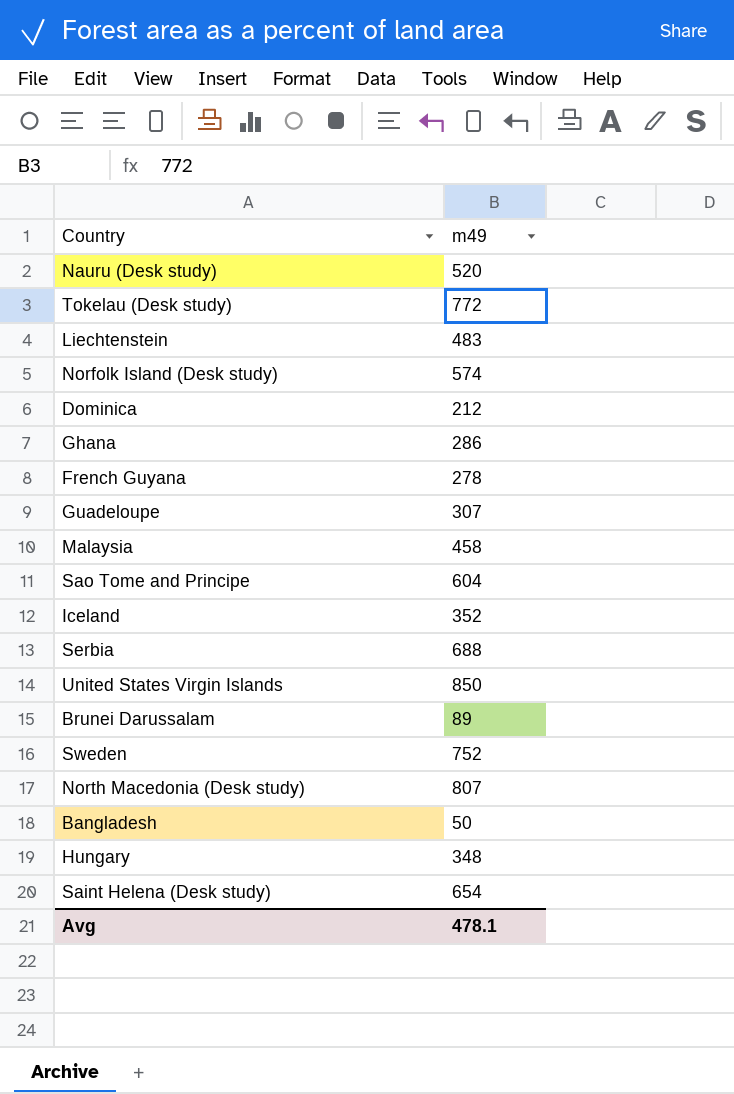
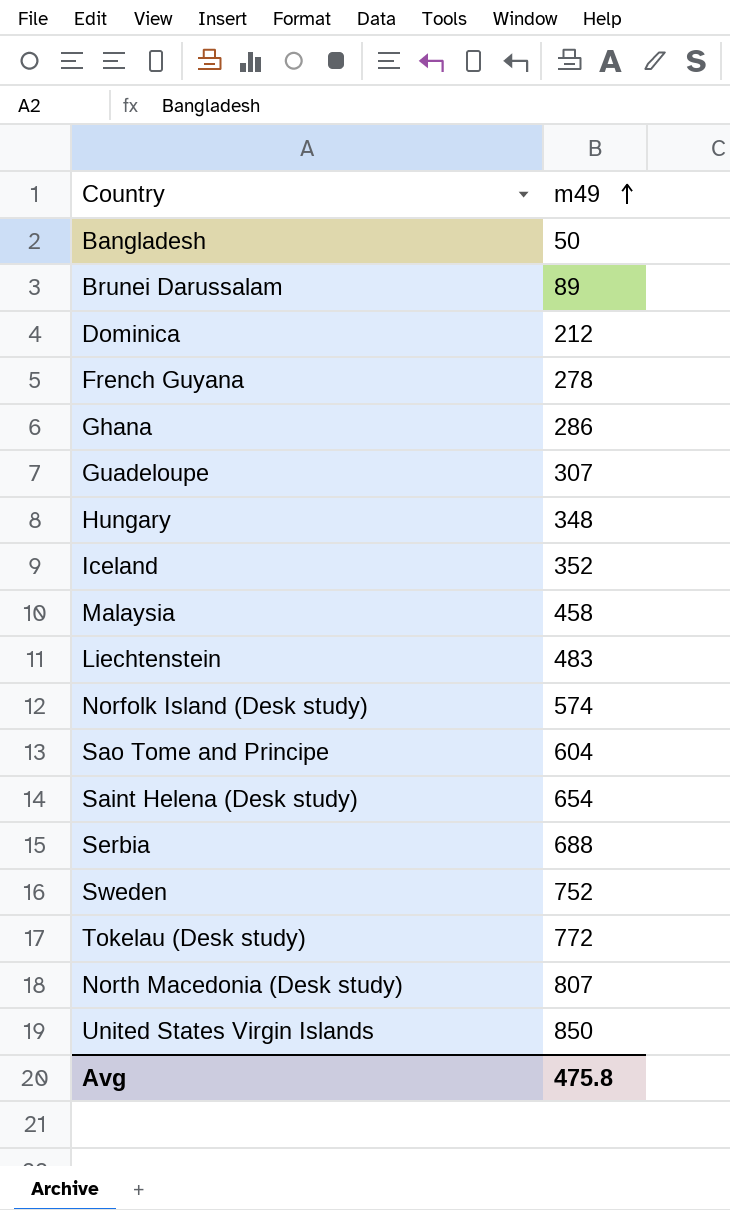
row order: none -> m49 ascending
row Nauru (Desk study): 520 -> none
Avg | m49: 478.1 -> 475.8

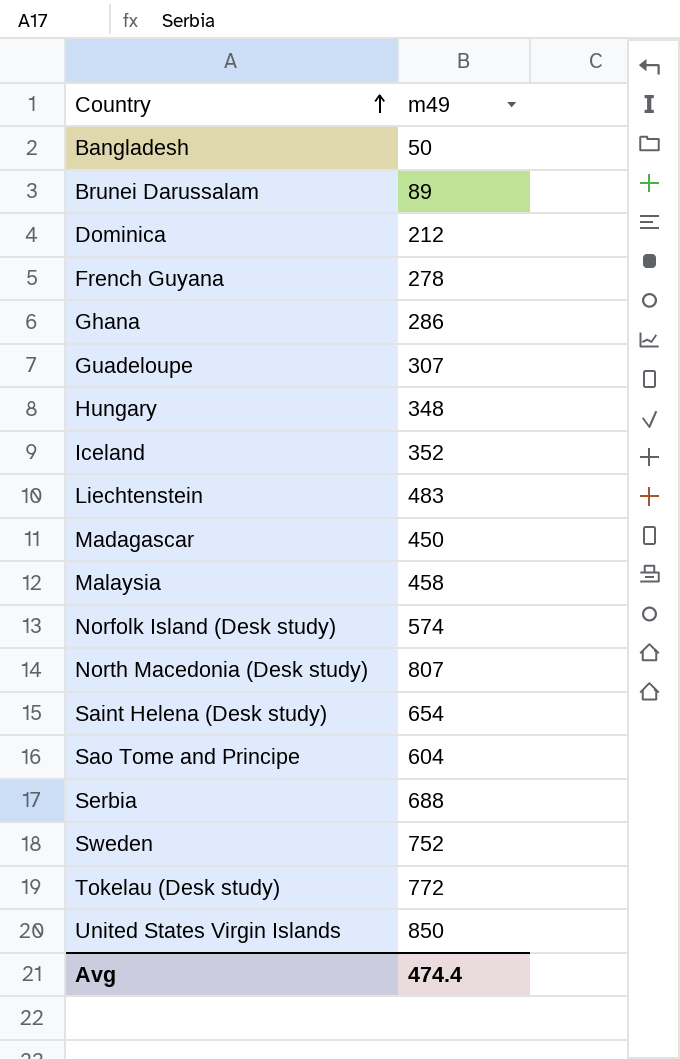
row order: m49 ascending -> Country ascending
row Madagascar: none -> 450
Avg | m49: 475.8 -> 474.4

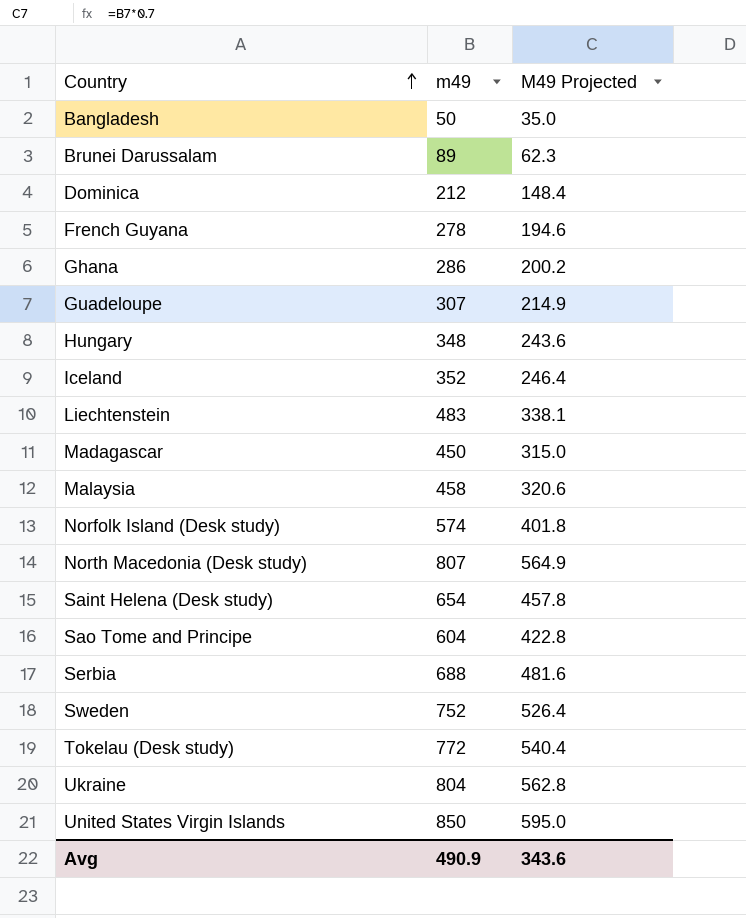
column M49 Projected | formula: none -> [m49] * 0.7
row Ukraine: none -> 804 | 562.8
Avg | m49: 474.4 -> 490.9

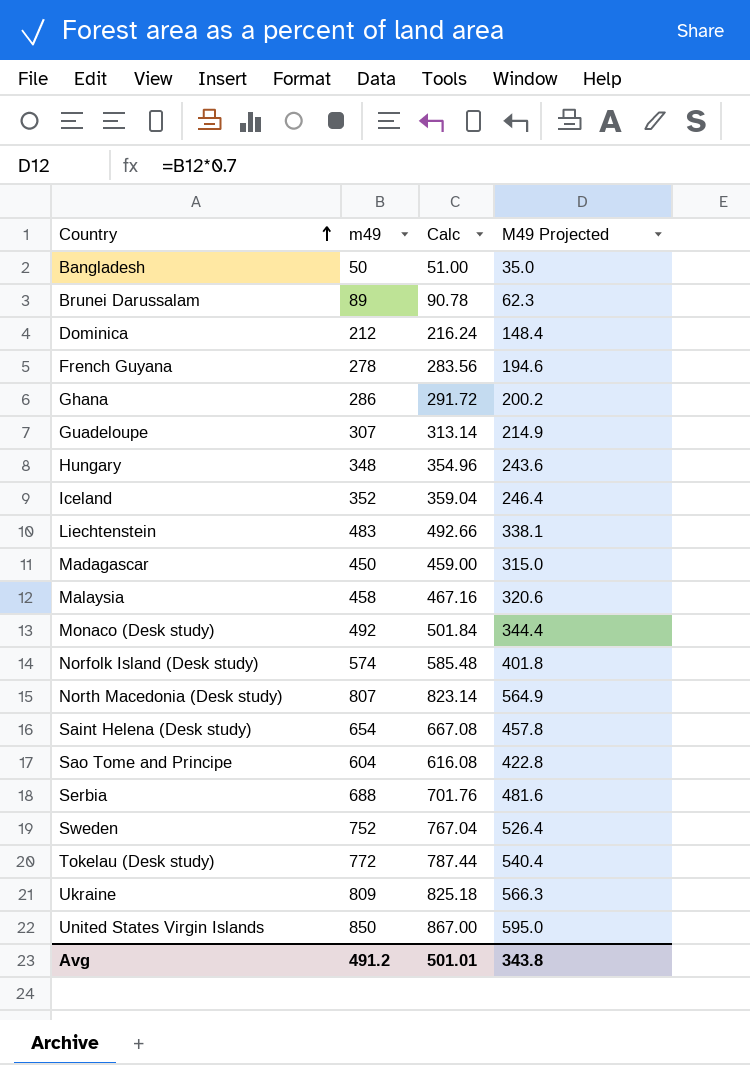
column Calc | formula: none -> [m49] * 1.02
row Monaco (Desk study): none -> 492 | 501.84 | 344.4
Ukraine | m49: 804 -> 809
Ukraine | M49 Projected: 562.8 -> 566.3
Avg | m49: 490.9 -> 491.2
Avg | M49 Projected: 343.6 -> 343.8

